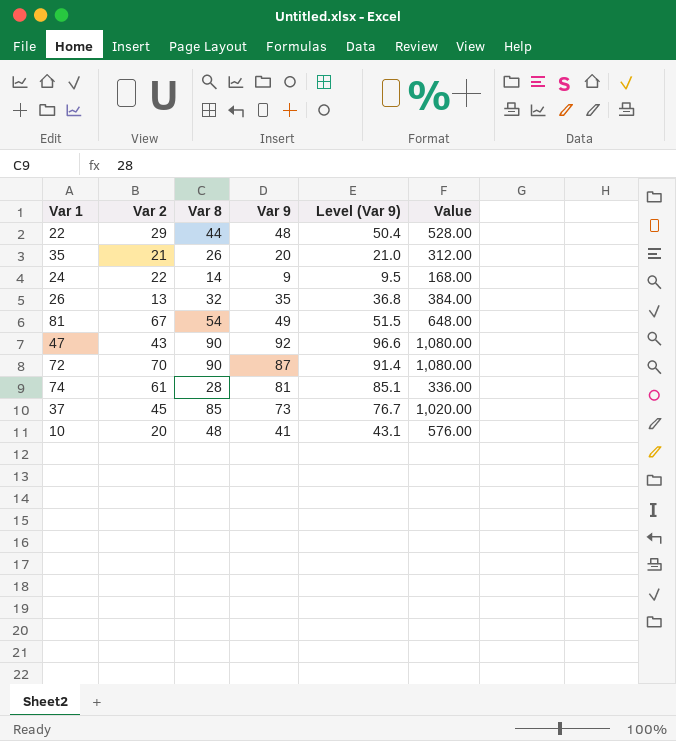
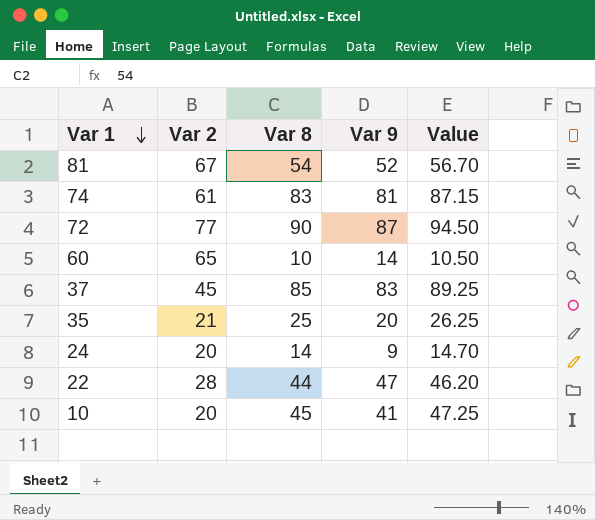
row order: none -> Var 1 descending
column Level (Var 9) | formula: [Var 9] * 1.05 -> none
column Value | formula: [Var 8] * 12 -> [Var 8] * 1.05
row 26: 13 | 32 | 35 | 36.8 | 384.00 -> none
row 47: 43 | 90 | 92 | 96.6 | 1,080.00 -> none
81 | Var 9: 49 -> 52
74 | Var 8: 28 -> 83
72 | Var 2: 70 -> 77
row 60: none -> 65 | 10 | 14 | 10.50
37 | Var 9: 73 -> 83
35 | Var 8: 26 -> 25
24 | Var 2: 22 -> 20
22 | Var 2: 29 -> 28
22 | Var 9: 48 -> 47
10 | Var 8: 48 -> 45

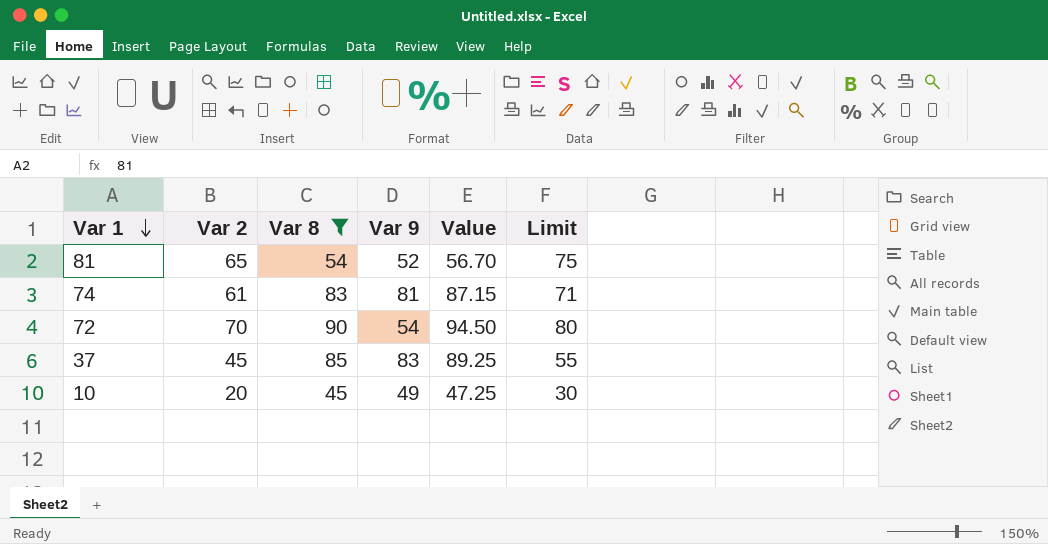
filter: none -> Var 8 >= 45
column Limit | formula: none -> [Var 2] + 10
81 | Var 2: 67 -> 65
72 | Var 2: 77 -> 70
72 | Var 9: 87 -> 54
10 | Var 9: 41 -> 49

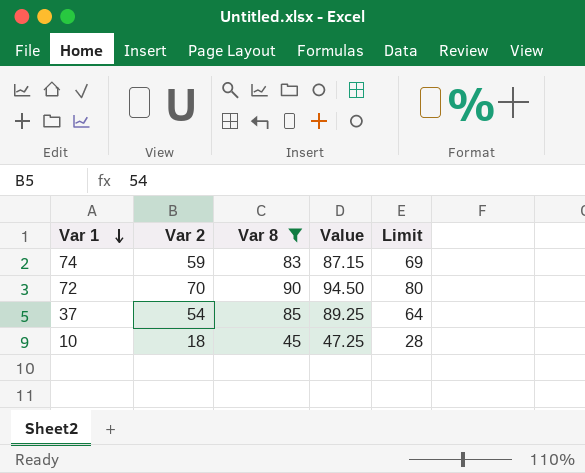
column Var 9 | position: 4 -> none
row 81: 65 | 54 | 52 | 56.70 | 75 -> none
74 | Var 2: 61 -> 59
74 | Limit: 71 -> 69
37 | Var 2: 45 -> 54
37 | Limit: 55 -> 64
10 | Var 2: 20 -> 18
10 | Limit: 30 -> 28

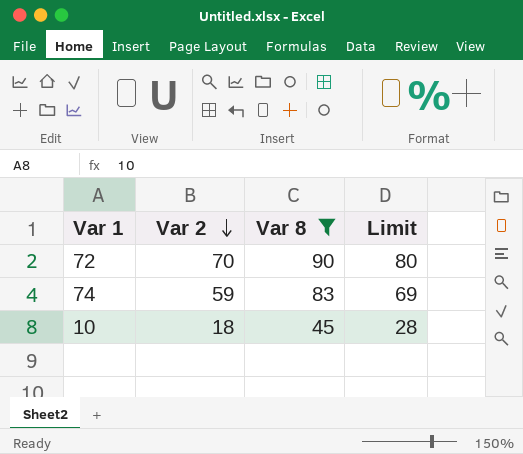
row order: Var 1 descending -> Var 2 descending
column Value | formula: [Var 8] * 1.05 -> none
row 37: 54 | 85 | 89.25 | 64 -> none

